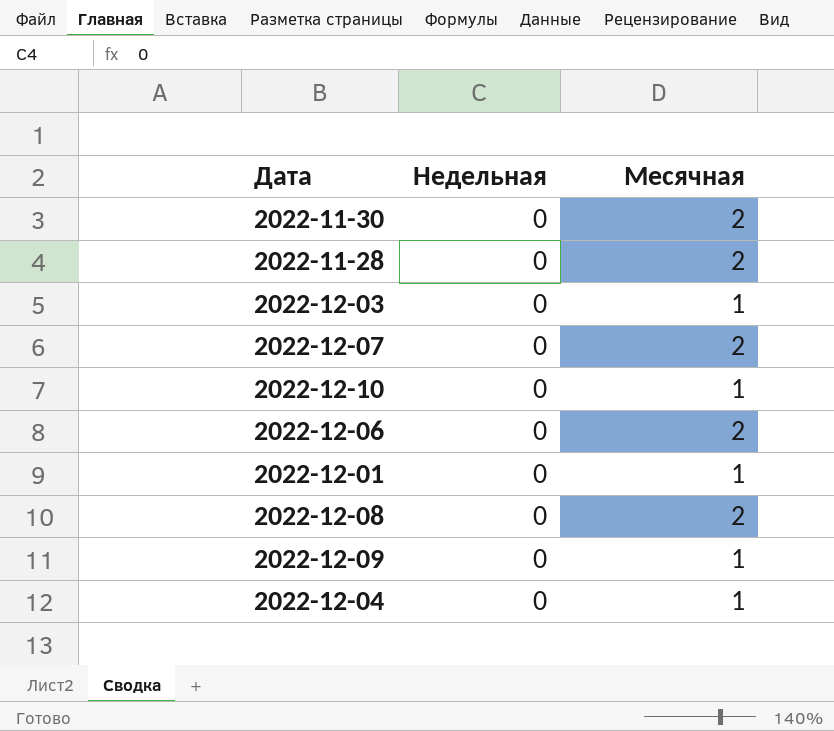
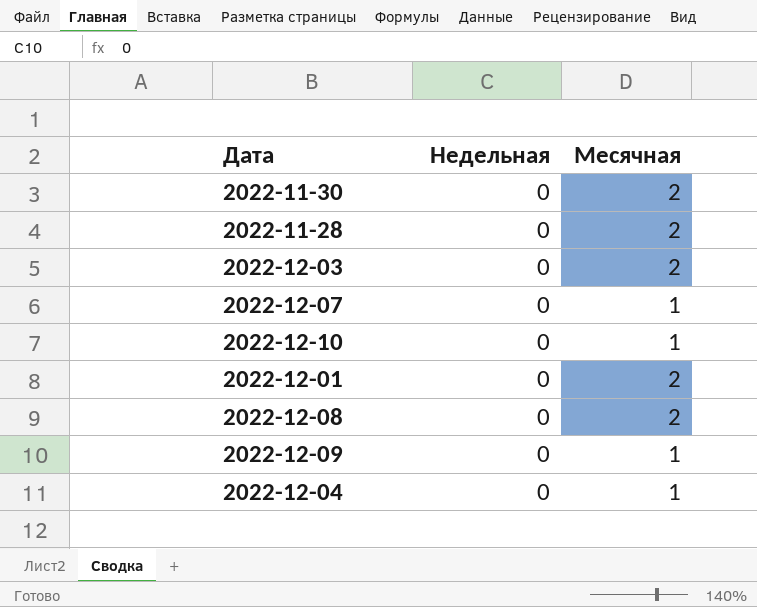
row 2022-12-06: 0 | 2 -> none
2022-12-03 | Месячная: 1 -> 2
2022-12-07 | Месячная: 2 -> 1
2022-12-01 | Месячная: 1 -> 2

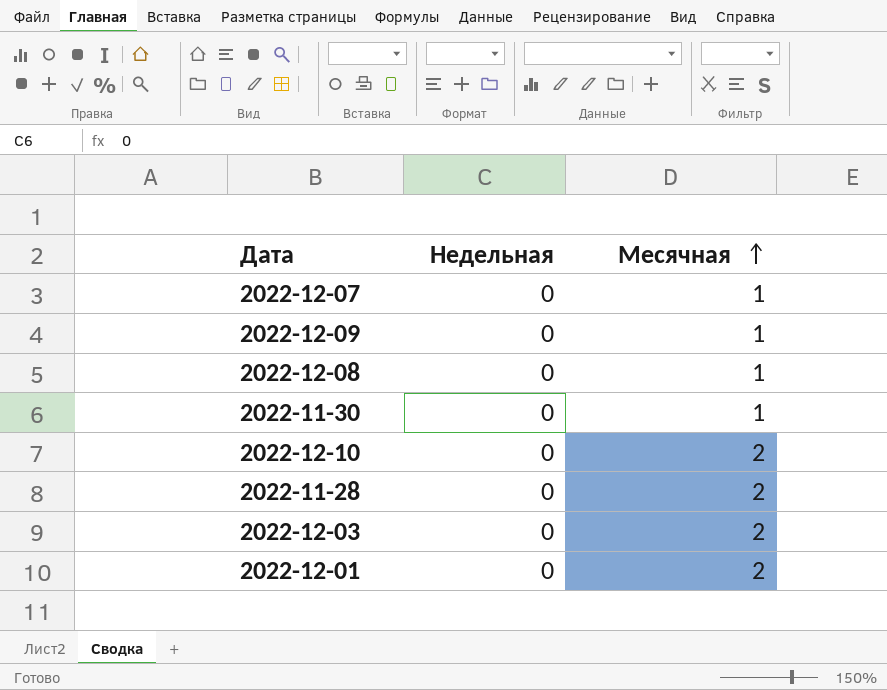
row order: none -> Месячная ascending
row 2022-12-04: 0 | 1 -> none
2022-12-08 | Месячная: 2 -> 1
2022-11-30 | Месячная: 2 -> 1
2022-12-10 | Месячная: 1 -> 2

